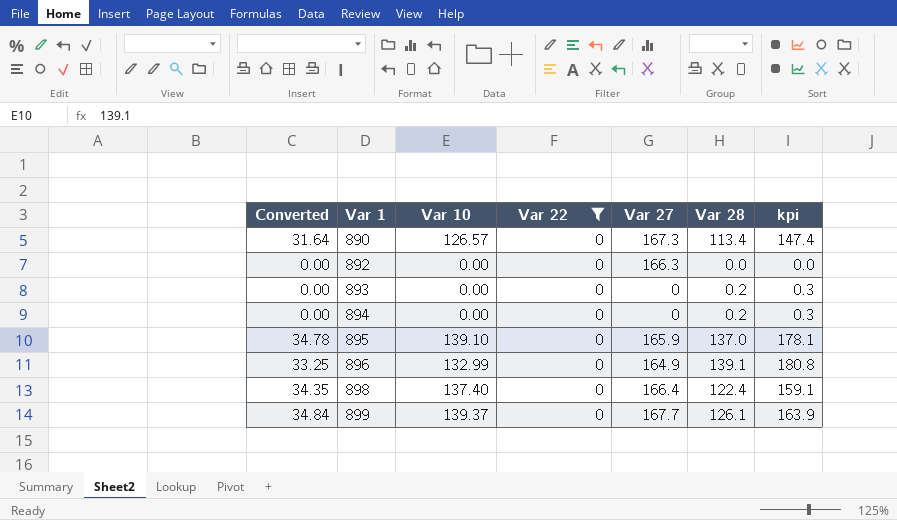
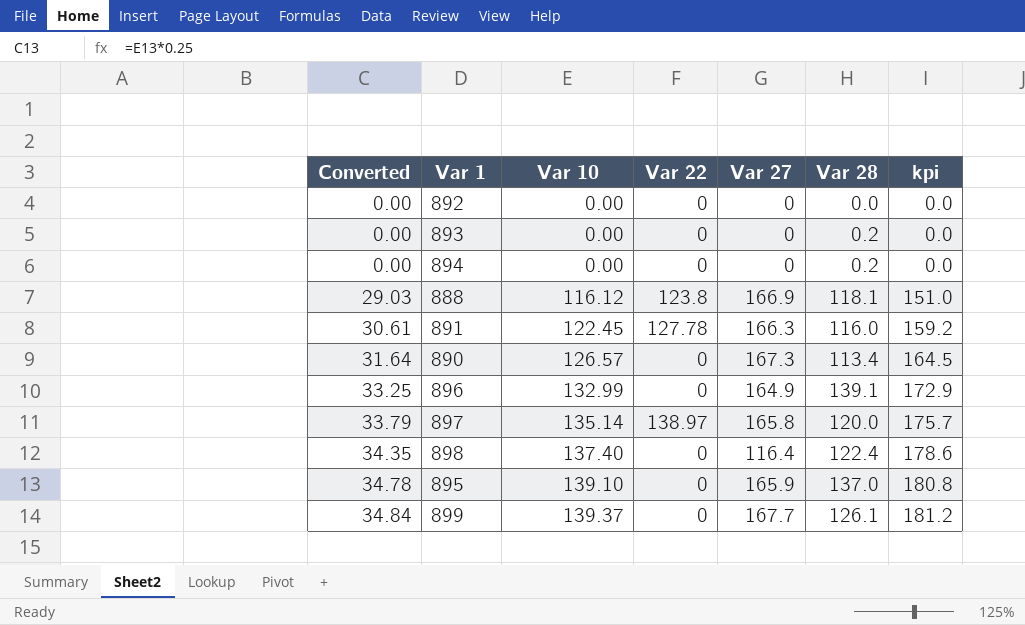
filter: Var 22 = 0 -> none
row order: Var 1 ascending -> Converted ascending
column kpi | formula: [Var 28] * 1.3 -> [Var 10] * 1.3
892 | Var 27: 166.3 -> 0
898 | Var 27: 166.4 -> 116.4

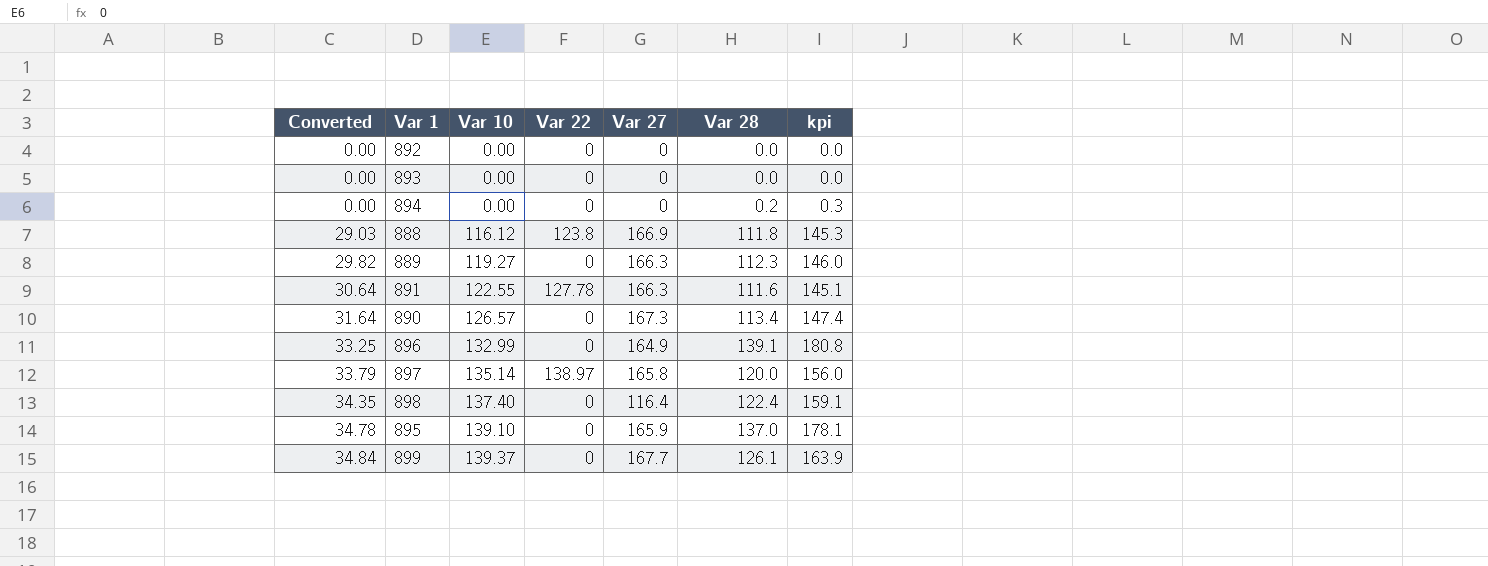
column kpi | formula: [Var 10] * 1.3 -> [Var 28] * 1.3
893 | Var 28: 0.2 -> 0.0
888 | Var 28: 118.1 -> 111.8
row 889: none -> 29.82 | 119.27 | 0 | 166.3 | 112.3 | 146.0
891 | Converted: 30.61 -> 30.64
891 | Var 10: 122.45 -> 122.55
891 | Var 28: 116.0 -> 111.6

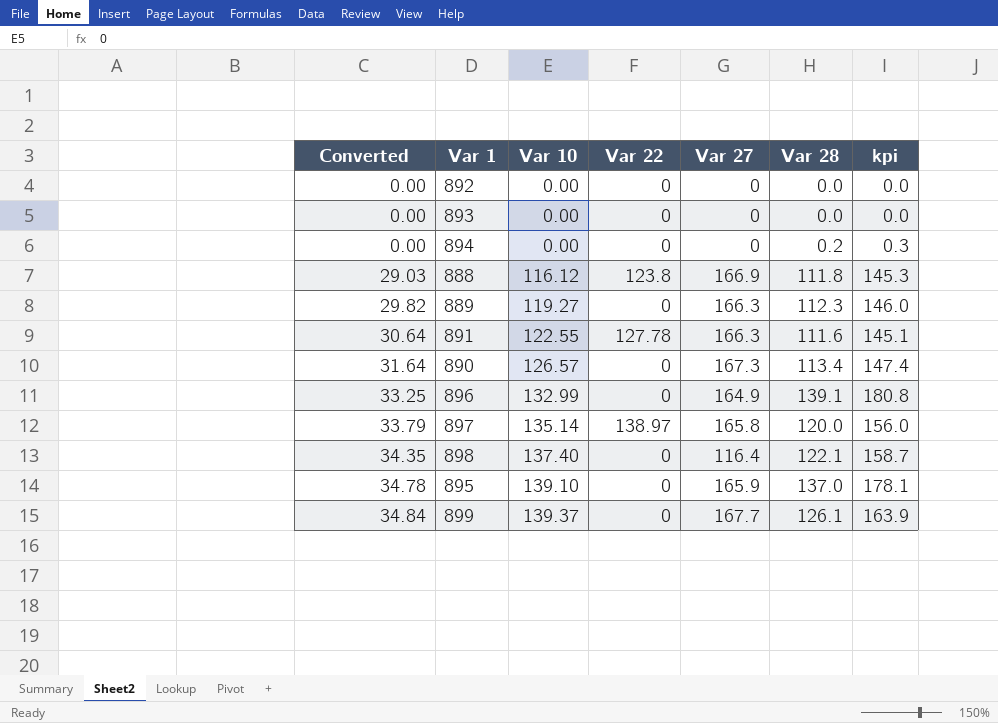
898 | Var 28: 122.4 -> 122.1
898 | kpi: 159.1 -> 158.7

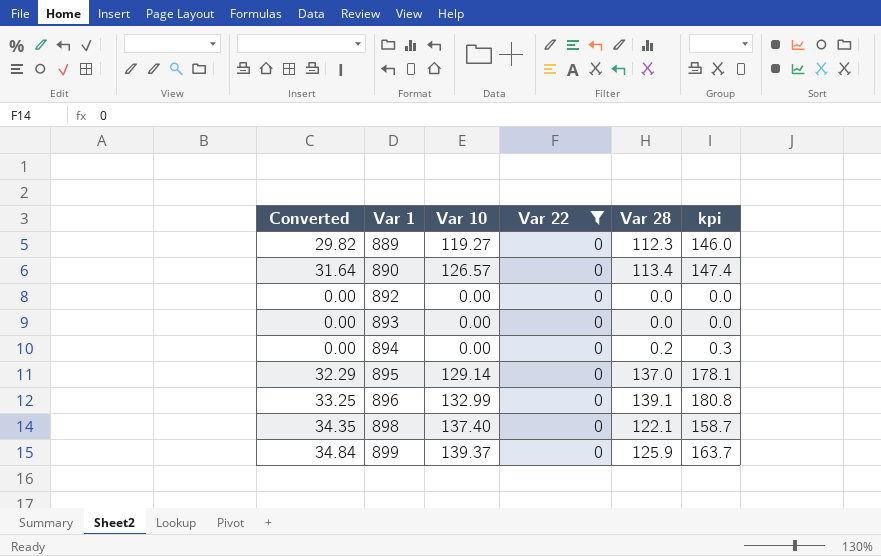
filter: none -> Var 22 = 0
row order: Converted ascending -> Var 1 ascending
column Var 27 | position: 5 -> none
895 | Converted: 34.78 -> 32.29
895 | Var 10: 139.10 -> 129.14
899 | Var 28: 126.1 -> 125.9
899 | kpi: 163.9 -> 163.7

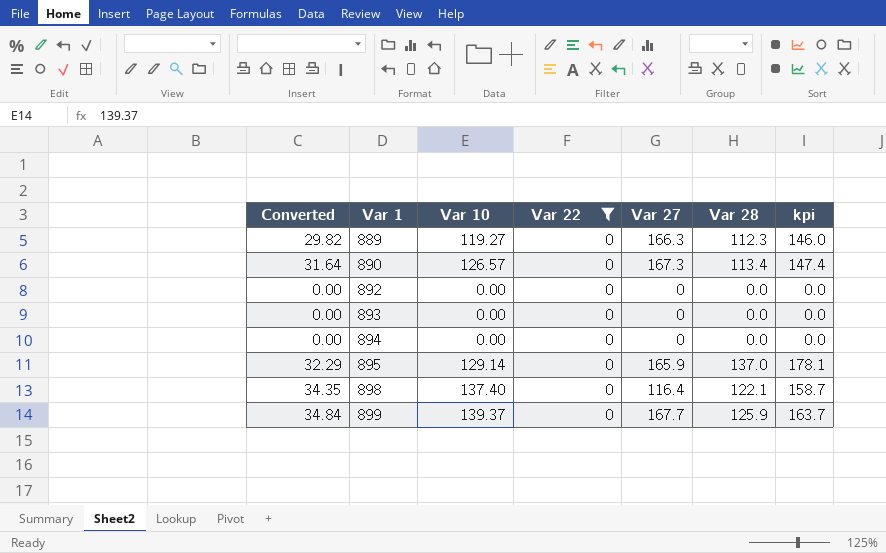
column Var 27 | position: none -> 5
row 896: 33.25 | 132.99 | 0 | 139.1 | 180.8 -> none
894 | Var 28: 0.2 -> 0.0
894 | kpi: 0.3 -> 0.0

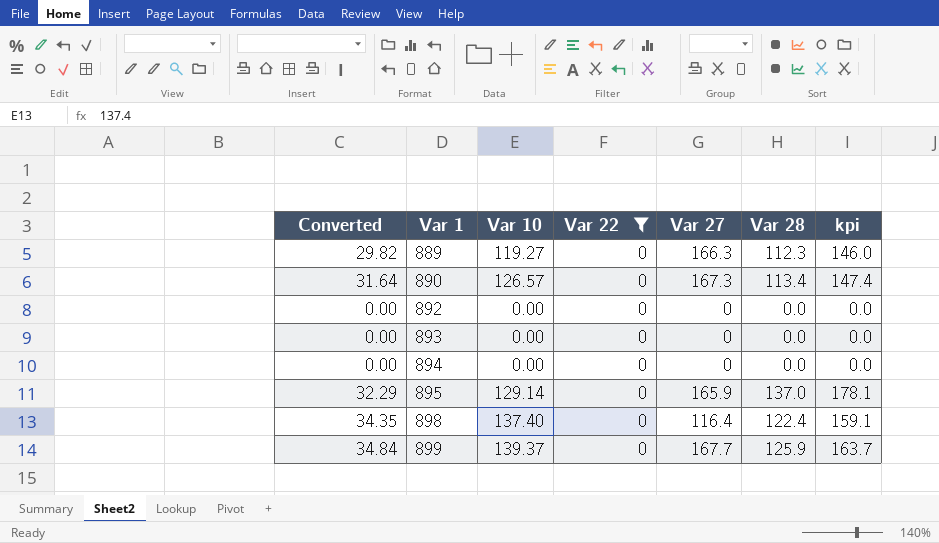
898 | Var 28: 122.1 -> 122.4
898 | kpi: 158.7 -> 159.1

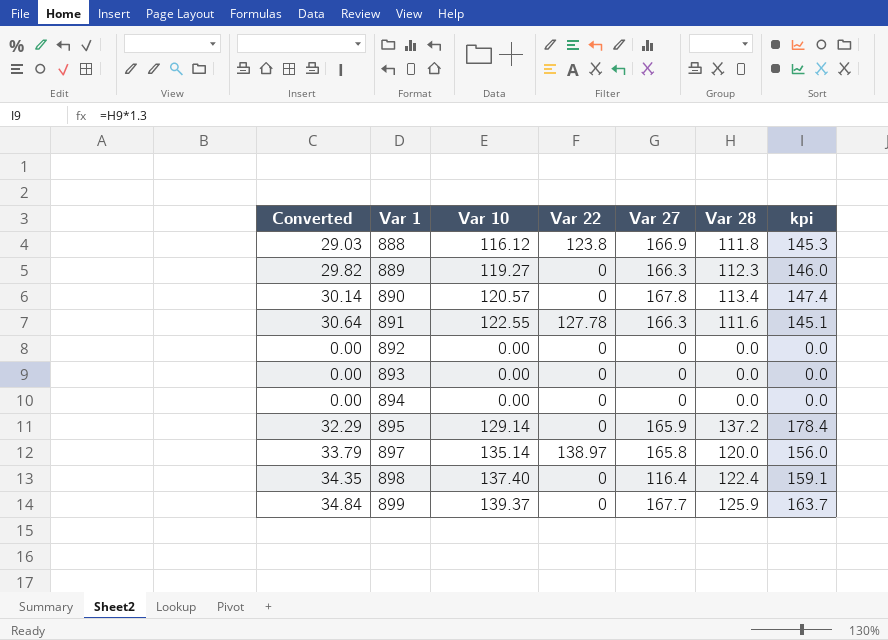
filter: Var 22 = 0 -> none
890 | Converted: 31.64 -> 30.14
890 | Var 10: 126.57 -> 120.57
890 | Var 27: 167.3 -> 167.8
895 | Var 28: 137.0 -> 137.2
895 | kpi: 178.1 -> 178.4

